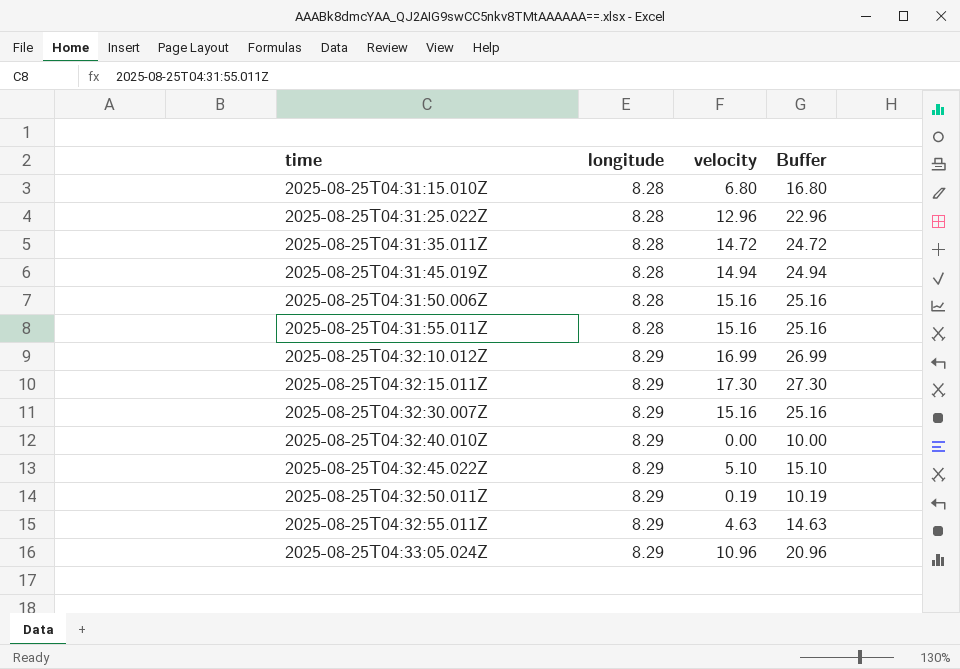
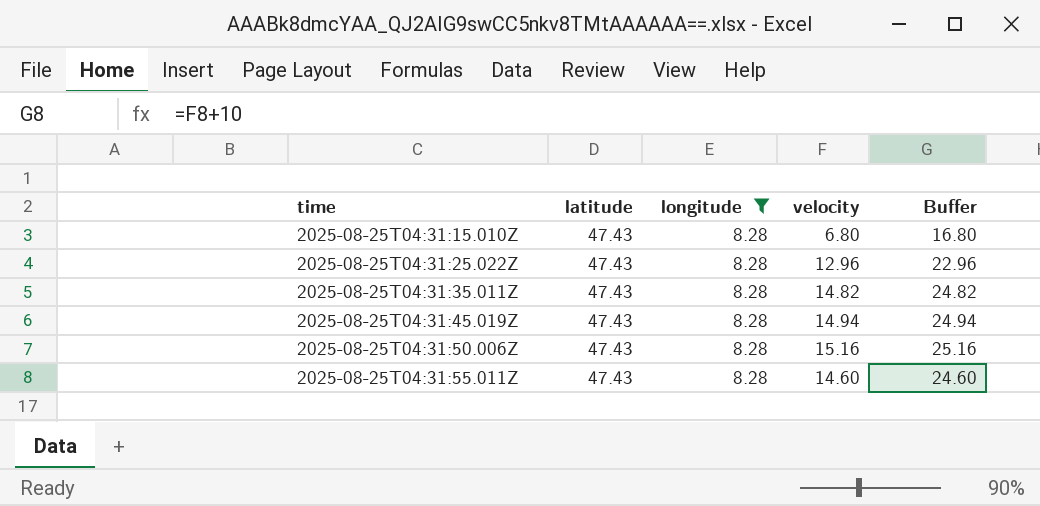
filter: none -> longitude = 8.28
column latitude | position: none -> 2
2025-08-25T04:31:35.011Z | velocity: 14.72 -> 14.82
2025-08-25T04:31:35.011Z | Buffer: 24.72 -> 24.82
2025-08-25T04:31:55.011Z | velocity: 15.16 -> 14.60
2025-08-25T04:31:55.011Z | Buffer: 25.16 -> 24.60

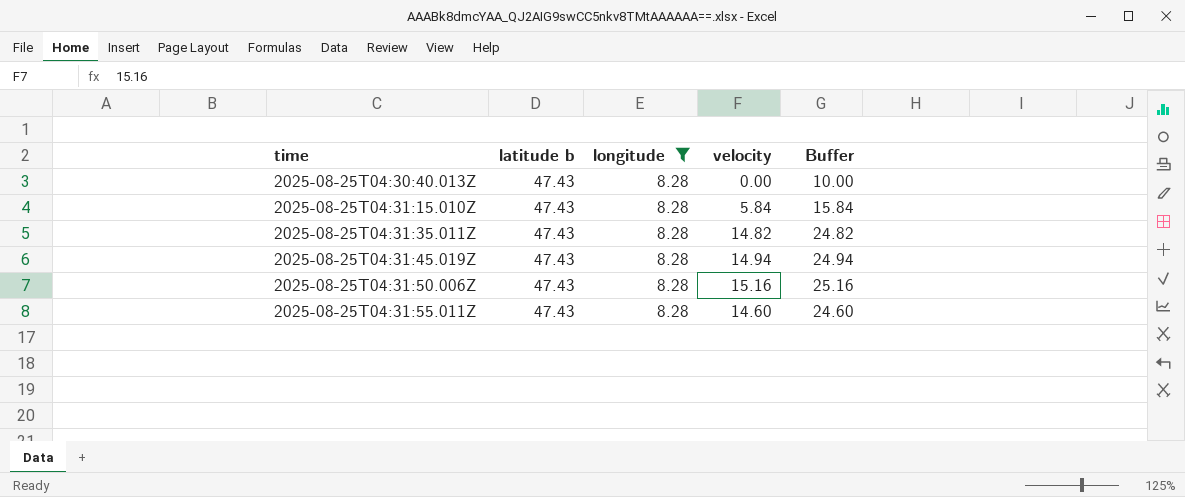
column name: latitude -> latitude b
row 2025-08-25T04:31:25.022Z: 47.43 | 8.28 | 12.96 | 22.96 -> none
row 2025-08-25T04:30:40.013Z: none -> 47.43 | 8.28 | 0.00 | 10.00
2025-08-25T04:31:15.010Z | velocity: 6.80 -> 5.84
2025-08-25T04:31:15.010Z | Buffer: 16.80 -> 15.84

